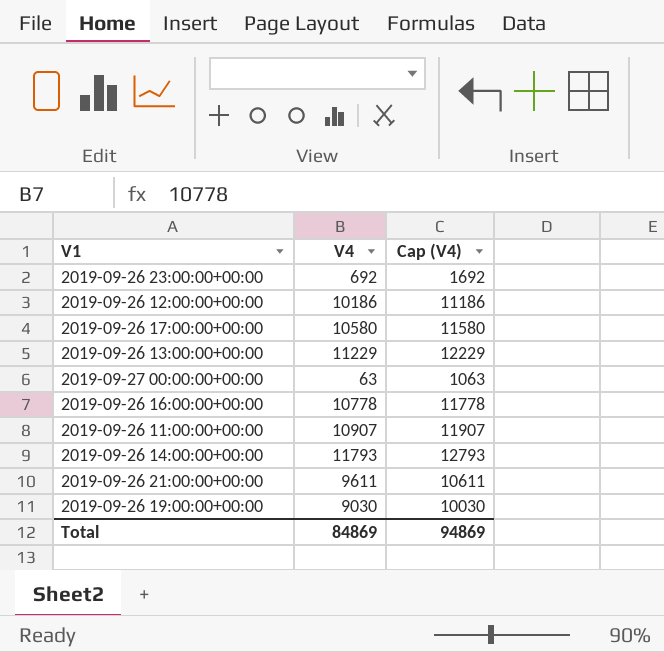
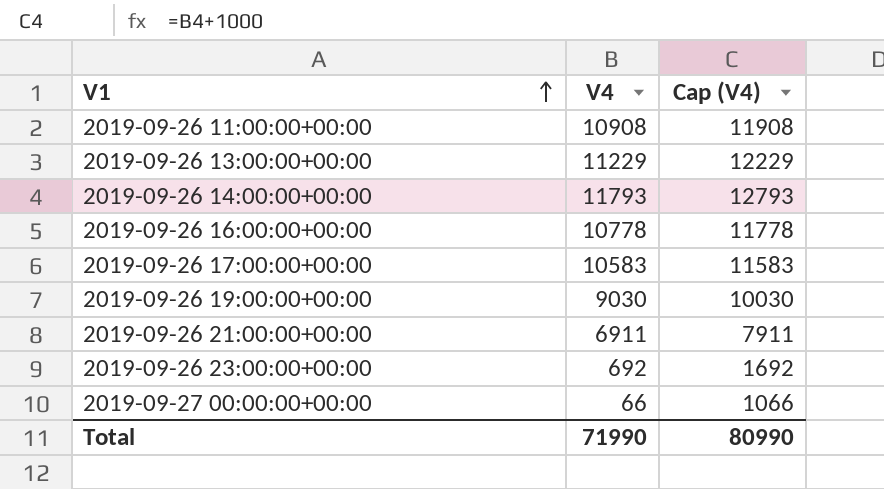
row order: none -> V1 ascending
row 2019-09-26 12:00:00+00:00: 10186 | 11186 -> none
2019-09-26 11:00:00+00:00 | V4: 10907 -> 10908
2019-09-26 11:00:00+00:00 | Cap (V4): 11907 -> 11908
2019-09-26 17:00:00+00:00 | V4: 10580 -> 10583
2019-09-26 17:00:00+00:00 | Cap (V4): 11580 -> 11583
2019-09-26 21:00:00+00:00 | V4: 9611 -> 6911
2019-09-26 21:00:00+00:00 | Cap (V4): 10611 -> 7911
2019-09-27 00:00:00+00:00 | V4: 63 -> 66
2019-09-27 00:00:00+00:00 | Cap (V4): 1063 -> 1066
Total | V4: 84869 -> 71990
Total | Cap (V4): 94869 -> 80990

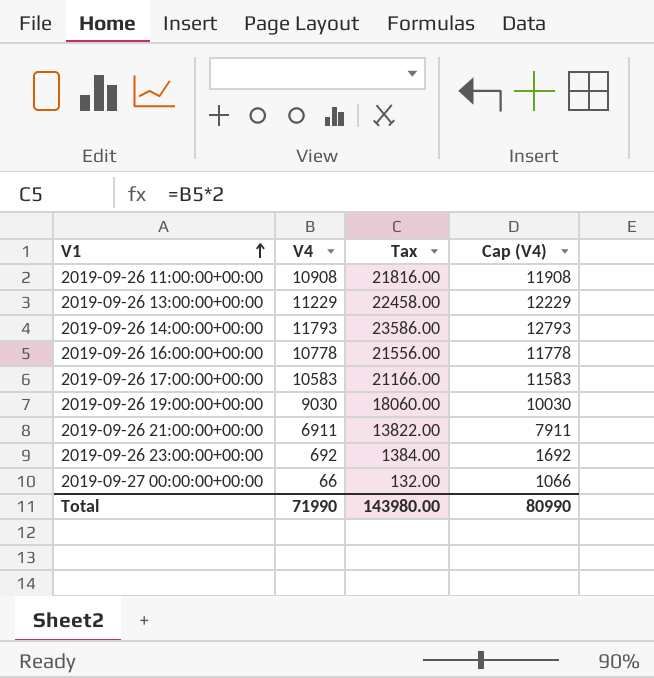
column Tax | formula: none -> [V4] * 2

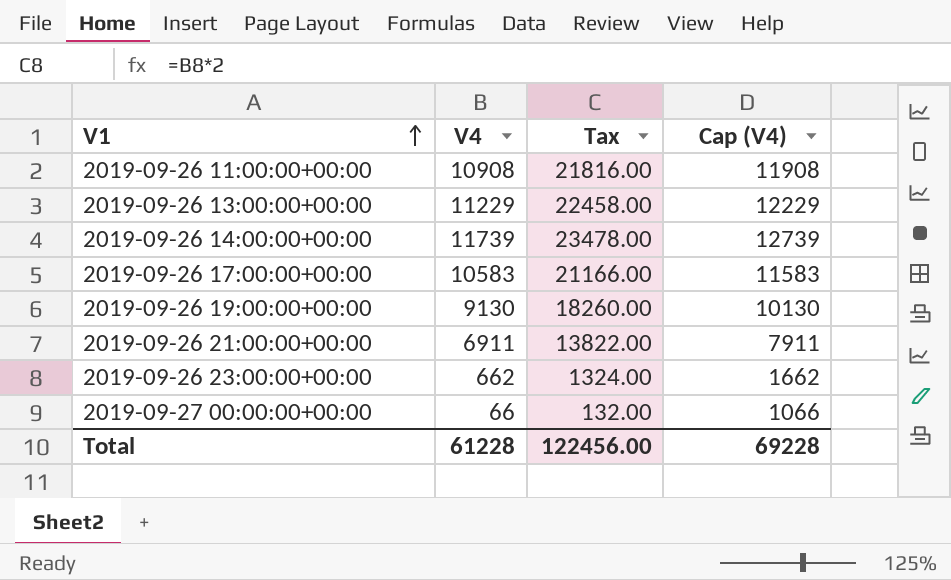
row 2019-09-26 16:00:00+00:00: 10778 | 21556.00 | 11778 -> none
2019-09-26 14:00:00+00:00 | V4: 11793 -> 11739
2019-09-26 14:00:00+00:00 | Tax: 23586.00 -> 23478.00
2019-09-26 14:00:00+00:00 | Cap (V4): 12793 -> 12739
2019-09-26 19:00:00+00:00 | V4: 9030 -> 9130
2019-09-26 19:00:00+00:00 | Tax: 18060.00 -> 18260.00
2019-09-26 19:00:00+00:00 | Cap (V4): 10030 -> 10130
2019-09-26 23:00:00+00:00 | V4: 692 -> 662
2019-09-26 23:00:00+00:00 | Tax: 1384.00 -> 1324.00
2019-09-26 23:00:00+00:00 | Cap (V4): 1692 -> 1662
Total | V4: 71990 -> 61228
Total | Tax: 143980.00 -> 122456.00
Total | Cap (V4): 80990 -> 69228

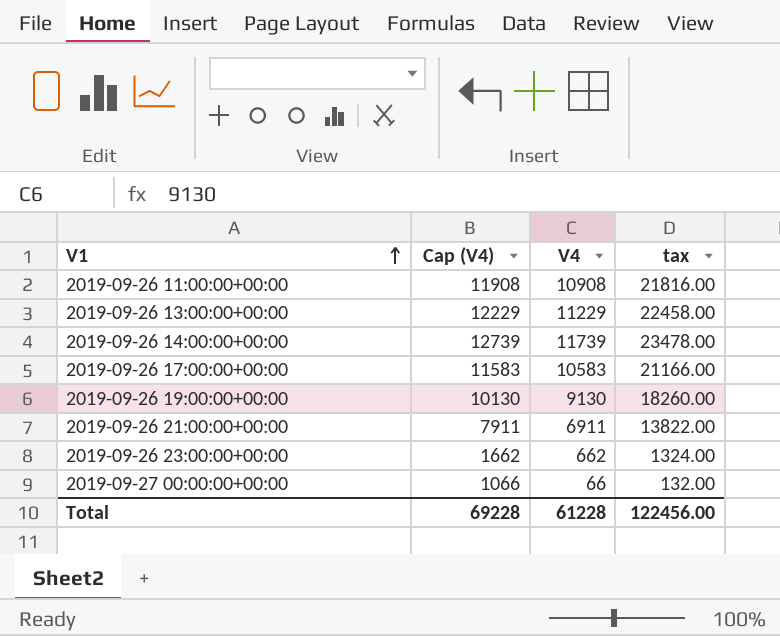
column Cap (V4) | position: 4 -> 2
column name: Tax -> tax

